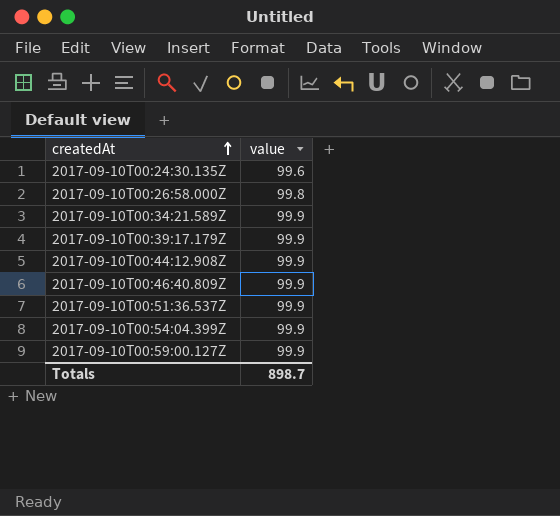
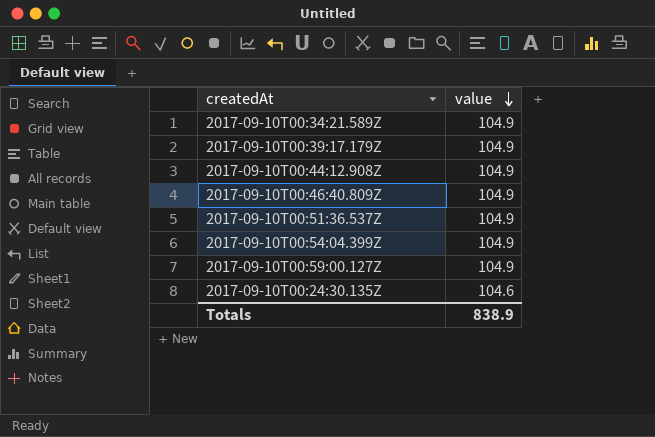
row order: createdAt ascending -> value descending
row 2017-09-10T00:26:58.000Z: 99.8 -> none
2017-09-10T00:34:21.589Z | value: 99.9 -> 104.9
2017-09-10T00:39:17.179Z | value: 99.9 -> 104.9
2017-09-10T00:44:12.908Z | value: 99.9 -> 104.9
2017-09-10T00:46:40.809Z | value: 99.9 -> 104.9
2017-09-10T00:51:36.537Z | value: 99.9 -> 104.9
2017-09-10T00:54:04.399Z | value: 99.9 -> 104.9
2017-09-10T00:59:00.127Z | value: 99.9 -> 104.9
2017-09-10T00:24:30.135Z | value: 99.6 -> 104.6
Totals | value: 898.7 -> 838.9

